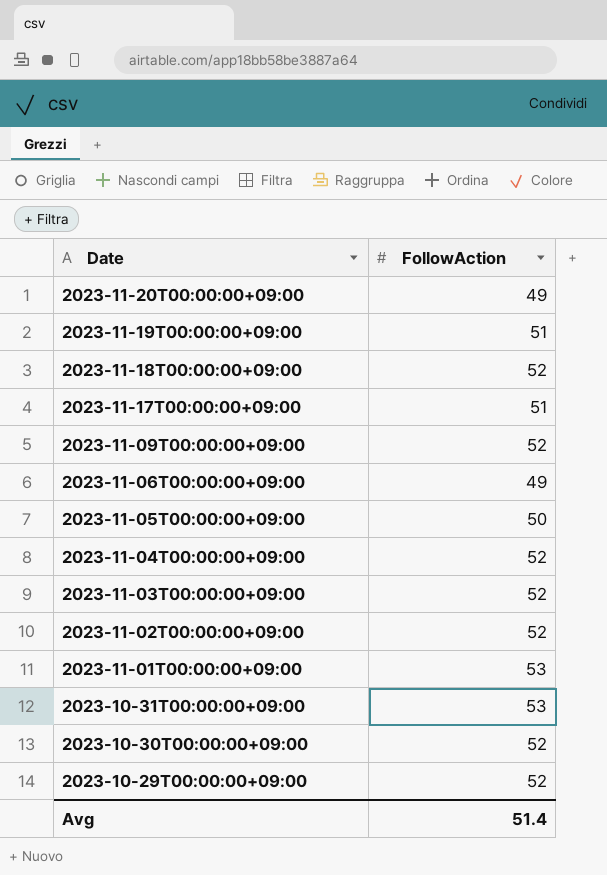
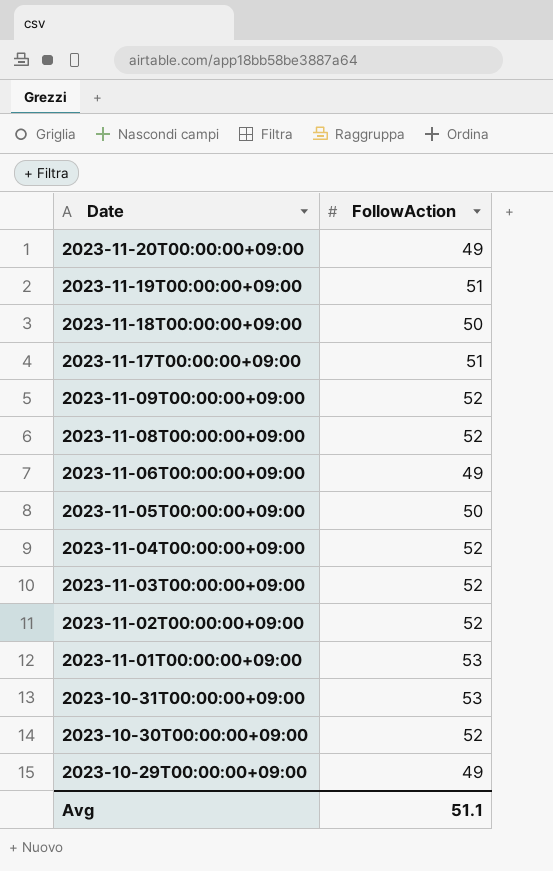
2023-11-18T00:00:00+09:00 | FollowAction: 52 -> 50
row 2023-11-08T00:00:00+09:00: none -> 52
2023-10-29T00:00:00+09:00 | FollowAction: 52 -> 49
Avg | FollowAction: 51.4 -> 51.1

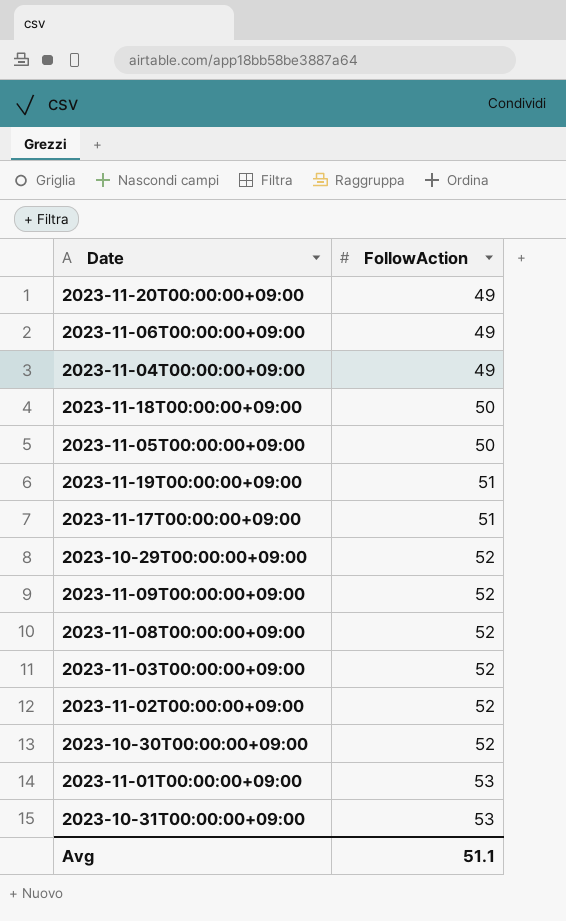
row order: Date descending -> FollowAction ascending
2023-11-04T00:00:00+09:00 | FollowAction: 52 -> 49
2023-10-29T00:00:00+09:00 | FollowAction: 49 -> 52

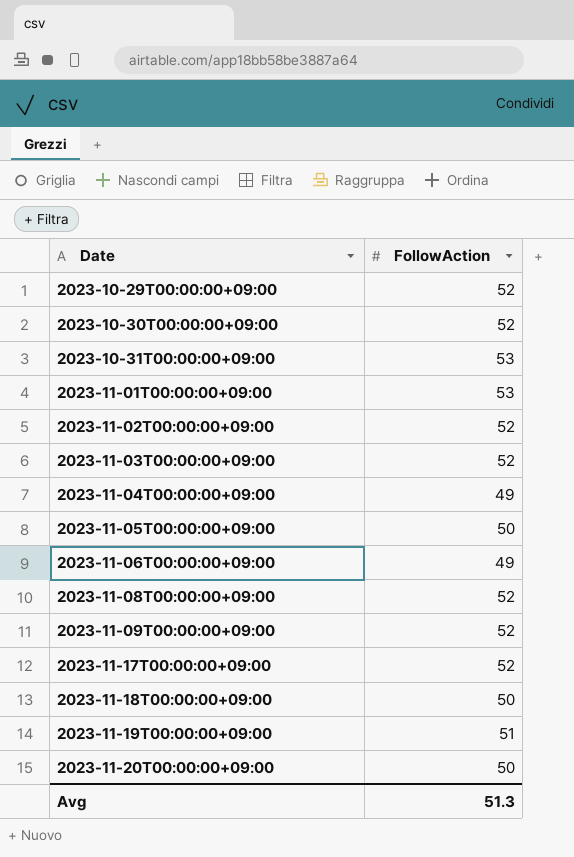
row order: FollowAction ascending -> Date ascending
2023-11-17T00:00:00+09:00 | FollowAction: 51 -> 52
2023-11-20T00:00:00+09:00 | FollowAction: 49 -> 50
Avg | FollowAction: 51.1 -> 51.3

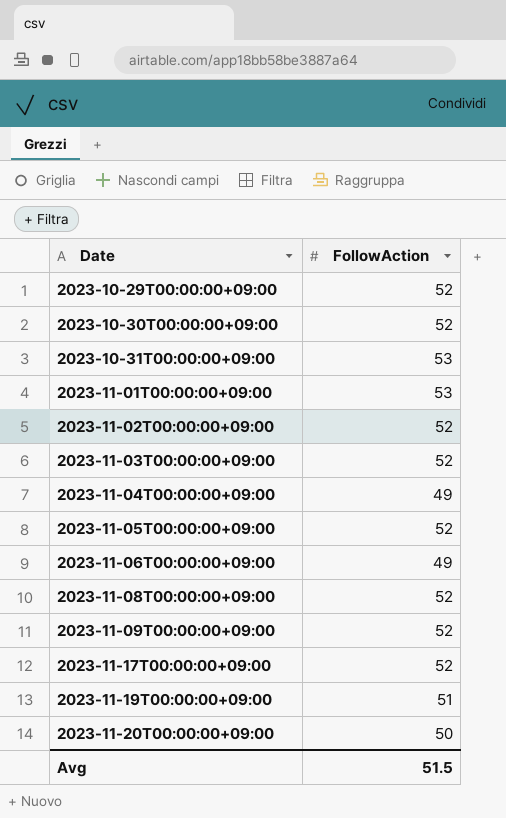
row 2023-11-18T00:00:00+09:00: 50 -> none
2023-11-05T00:00:00+09:00 | FollowAction: 50 -> 52
Avg | FollowAction: 51.3 -> 51.5

